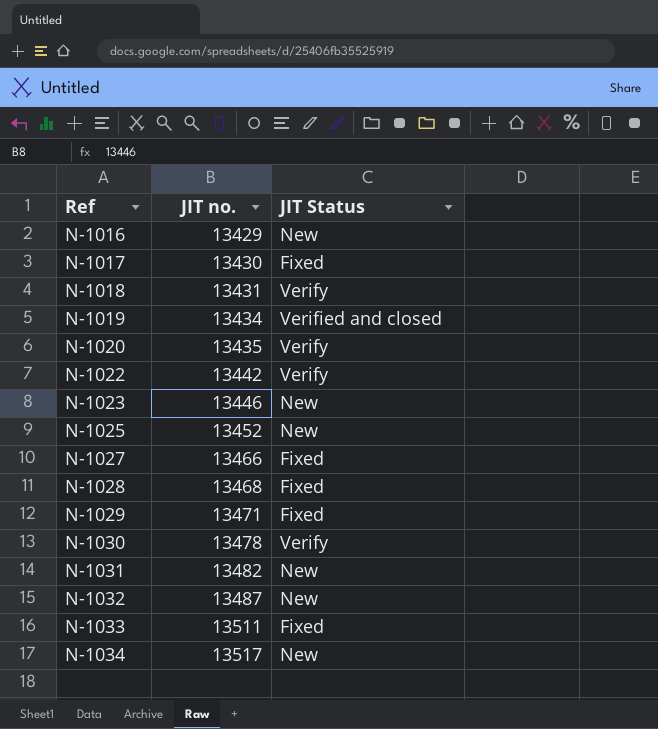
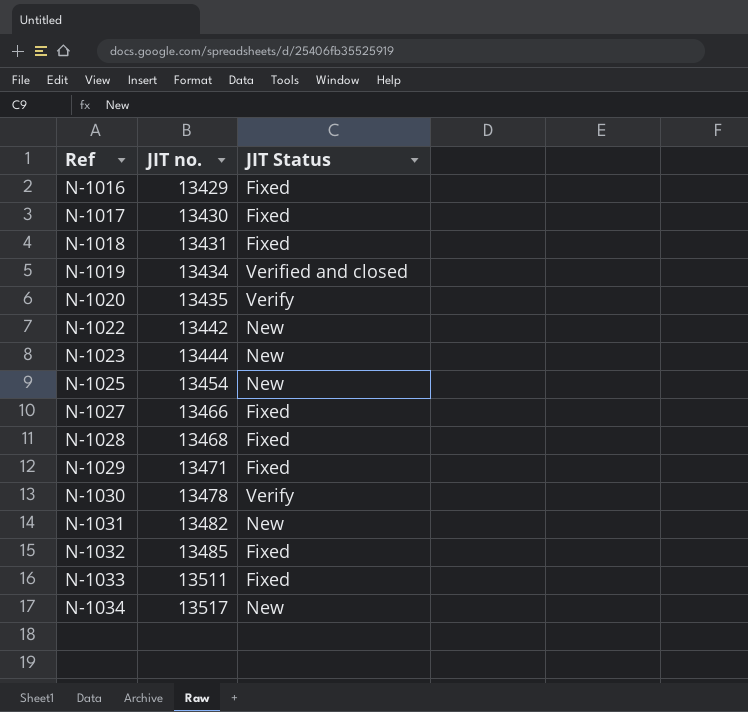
N-1016 | JIT Status: New -> Fixed
N-1018 | JIT Status: Verify -> Fixed
N-1022 | JIT Status: Verify -> New
N-1023 | JIT no.: 13446 -> 13444
N-1025 | JIT no.: 13452 -> 13454
N-1032 | JIT no.: 13487 -> 13485
N-1032 | JIT Status: New -> Fixed

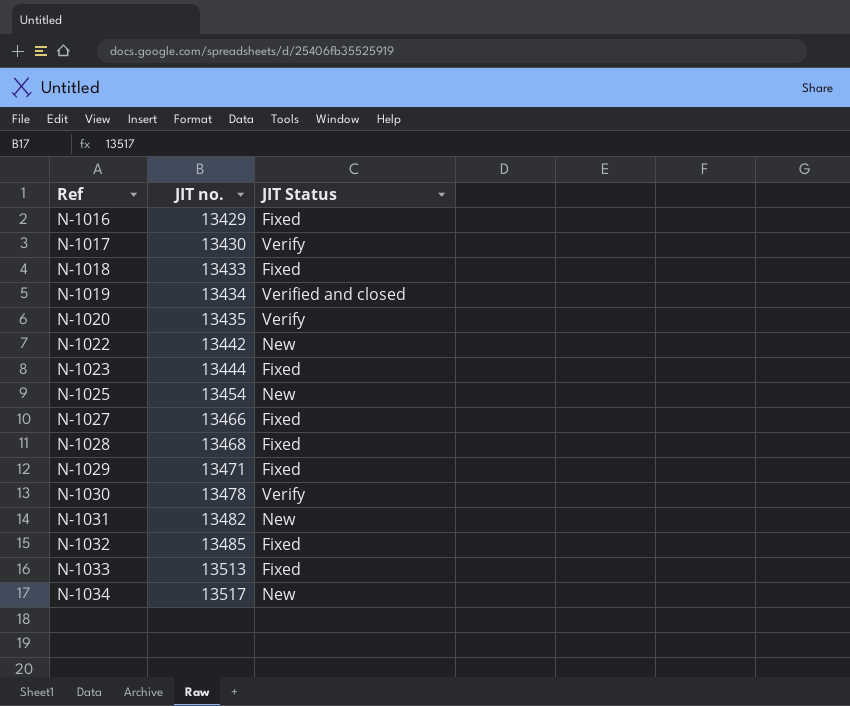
N-1017 | JIT Status: Fixed -> Verify
N-1018 | JIT no.: 13431 -> 13433
N-1023 | JIT Status: New -> Fixed
N-1033 | JIT no.: 13511 -> 13513

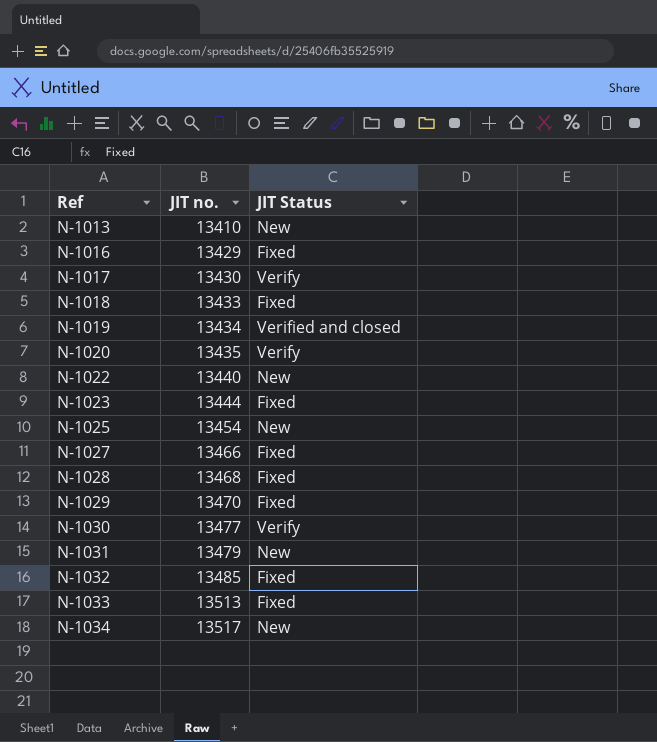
row N-1013: none -> 13410 | New
N-1022 | JIT no.: 13442 -> 13440
N-1029 | JIT no.: 13471 -> 13470
N-1030 | JIT no.: 13478 -> 13477
N-1031 | JIT no.: 13482 -> 13479

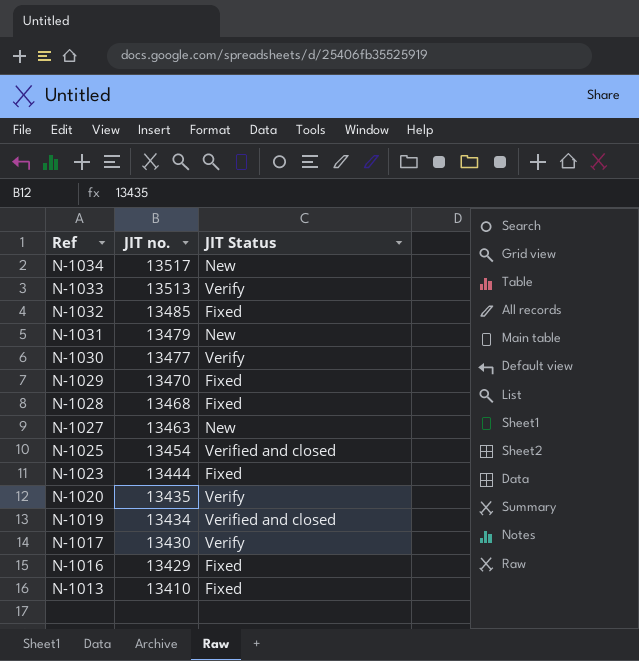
row order: Ref ascending -> Ref descending
row N-1018: 13433 | Fixed -> none
row N-1022: 13440 | New -> none
N-1033 | JIT Status: Fixed -> Verify
N-1027 | JIT no.: 13466 -> 13463
N-1027 | JIT Status: Fixed -> New
N-1025 | JIT Status: New -> Verified and closed
N-1013 | JIT Status: New -> Fixed

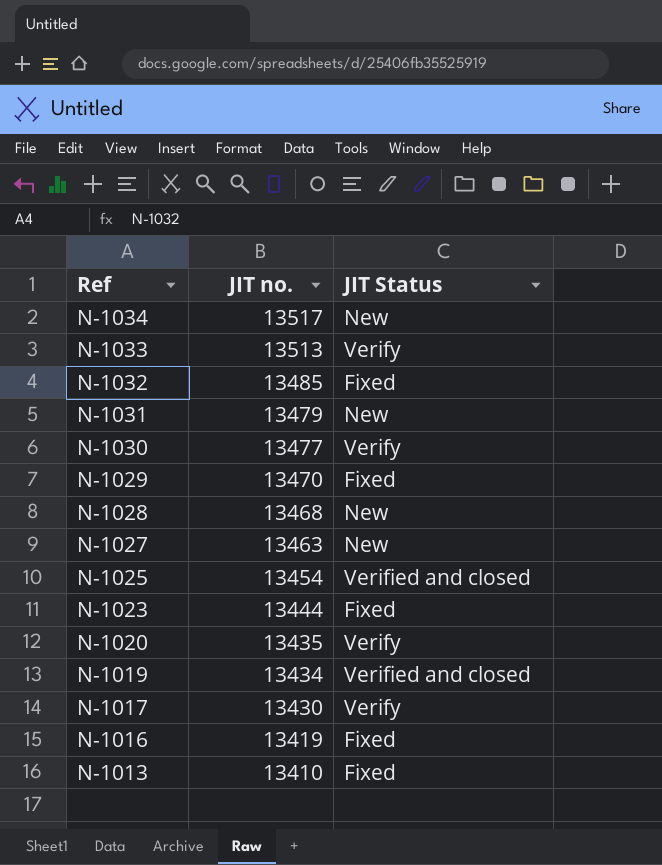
N-1028 | JIT Status: Fixed -> New
N-1016 | JIT no.: 13429 -> 13419

